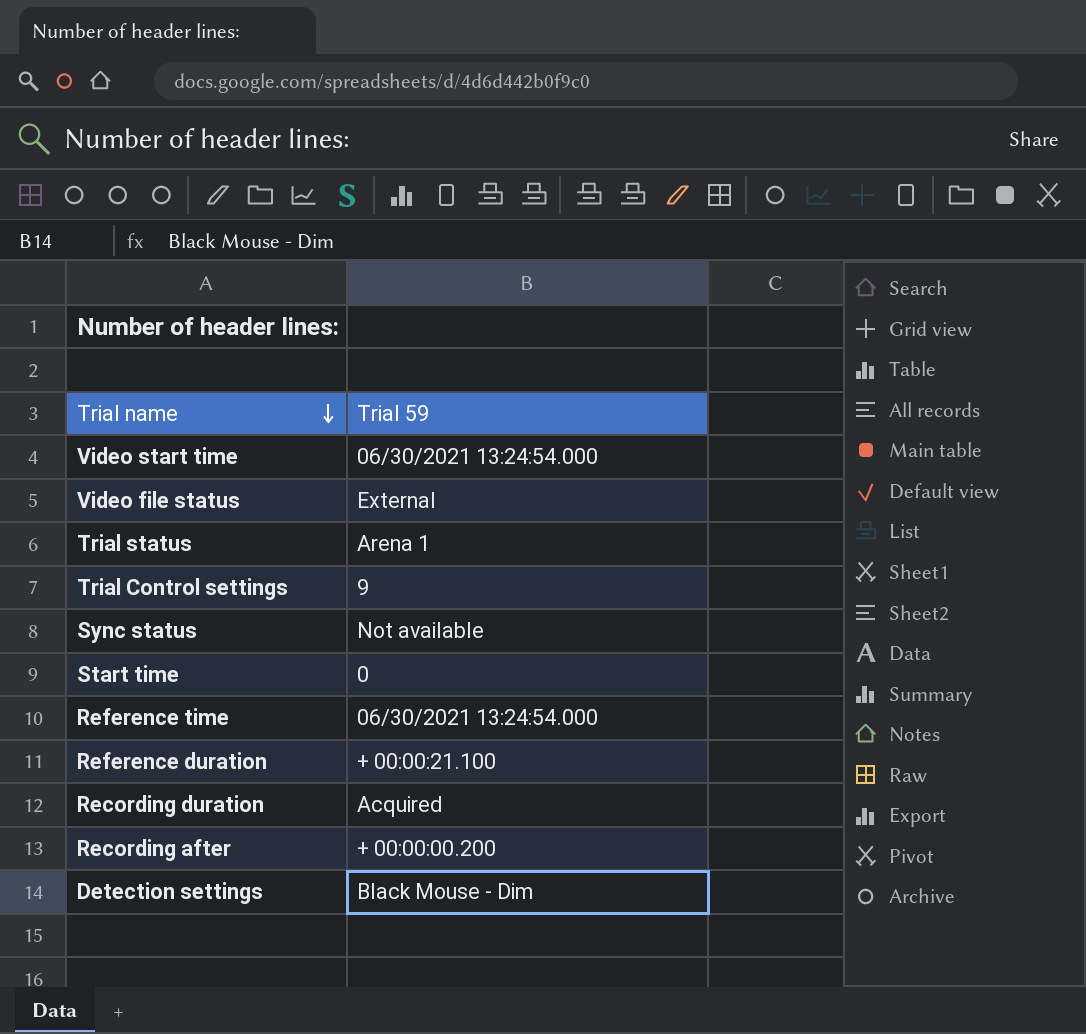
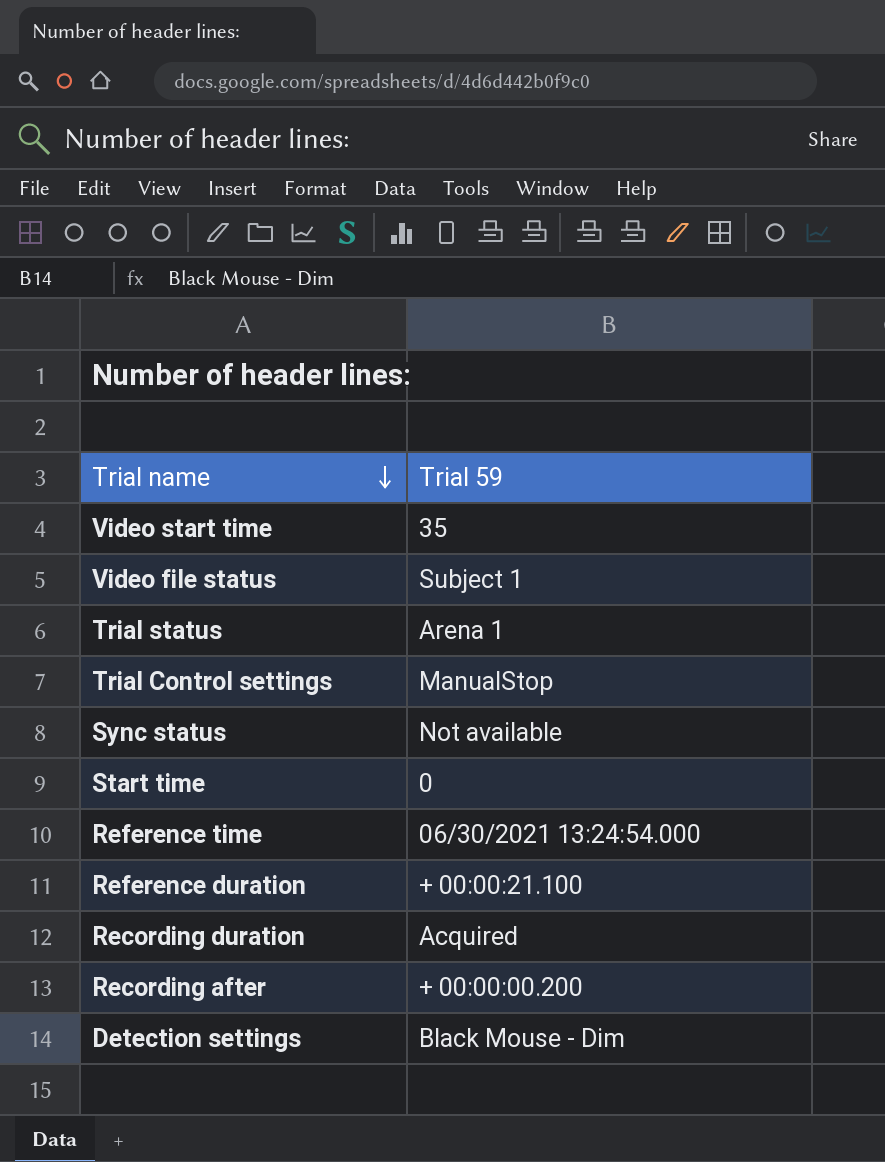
Video start time | Trial 59: 06/30/2021 13:24:54.000 -> 35
Video file status | Trial 59: External -> Subject 1
Trial Control settings | Trial 59: 9 -> ManualStop

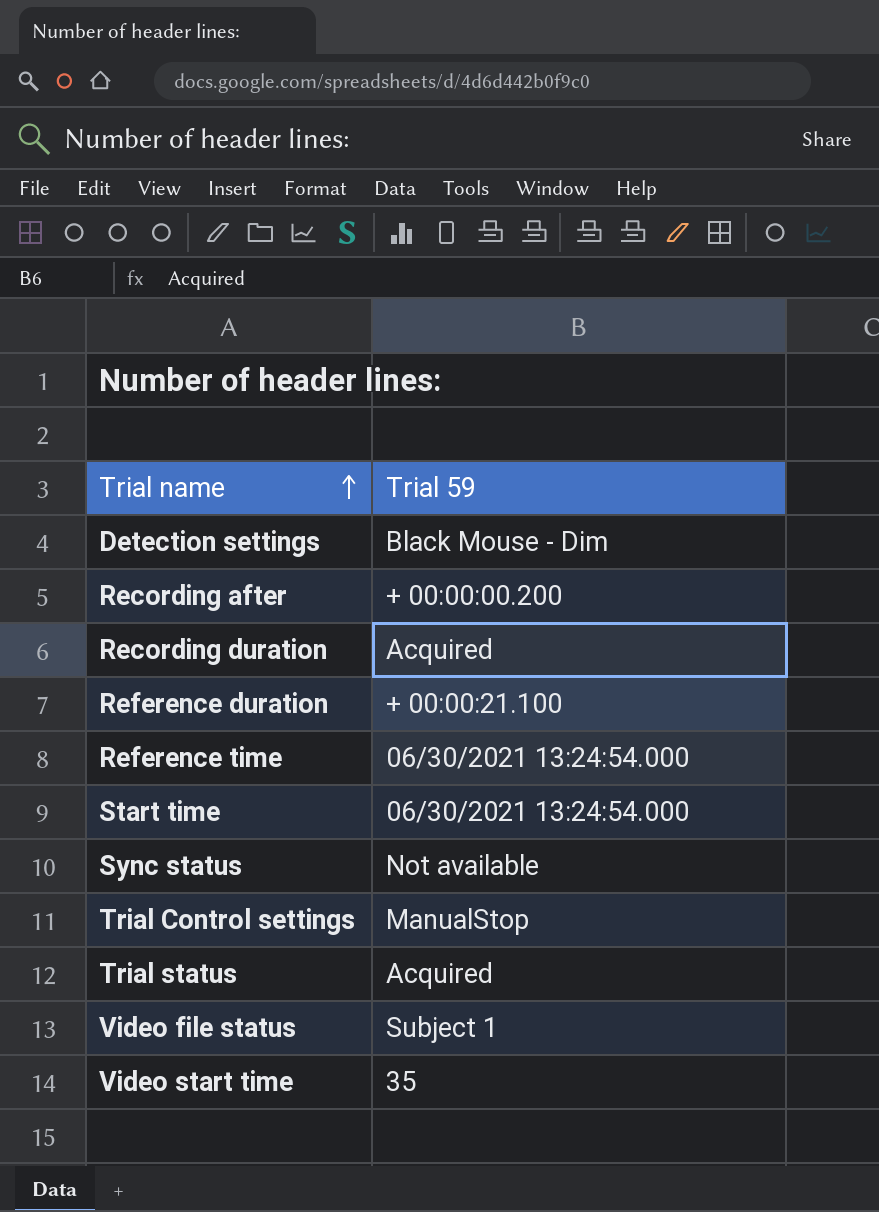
row order: Trial name descending -> Trial name ascending
Start time | Trial 59: 0 -> 06/30/2021 13:24:54.000
Trial status | Trial 59: Arena 1 -> Acquired

